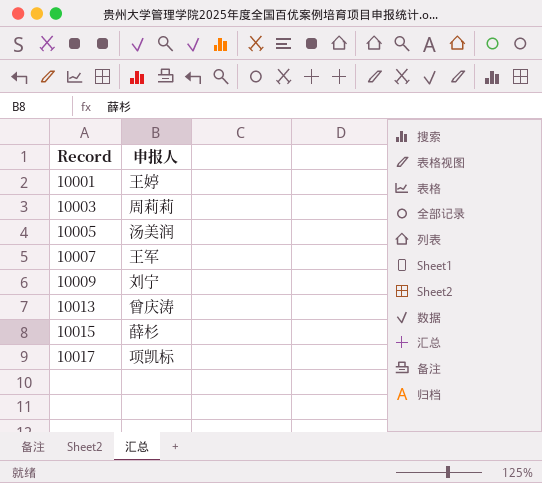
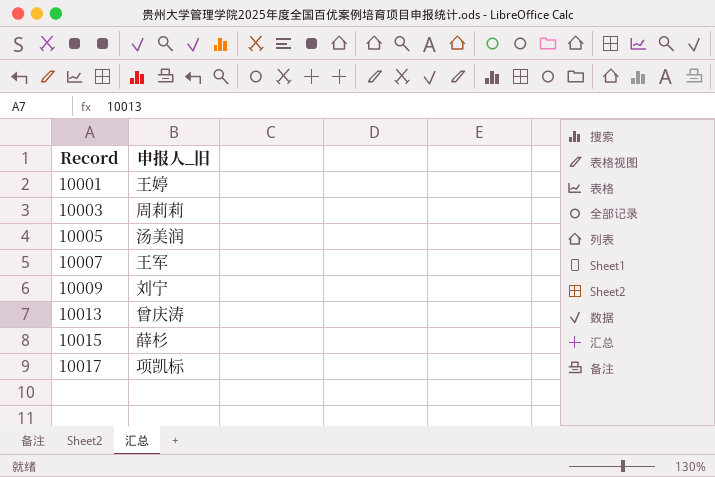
column name: 申报人 -> 申报人_旧

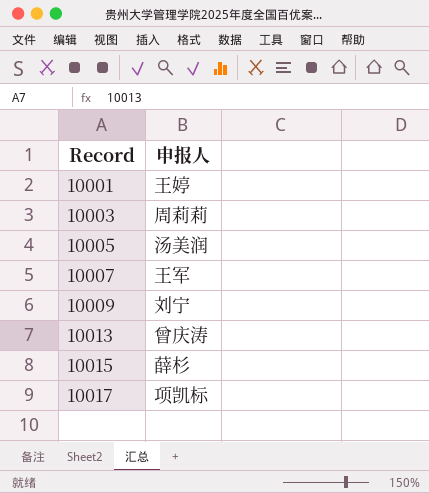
column name: 申报人_旧 -> 申报人

